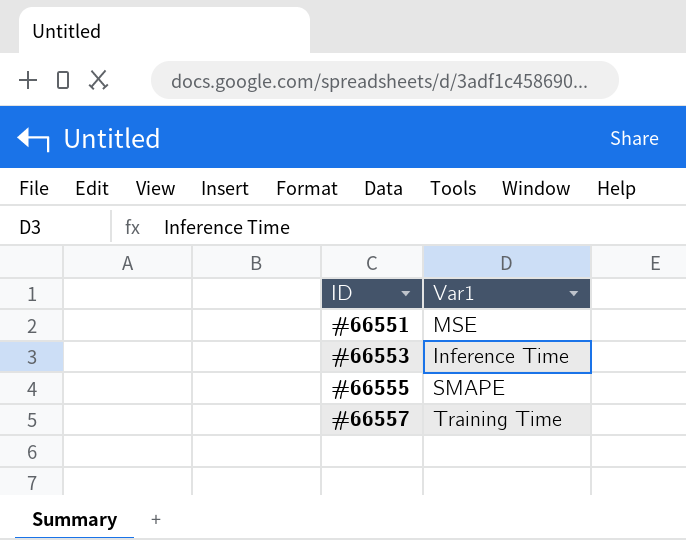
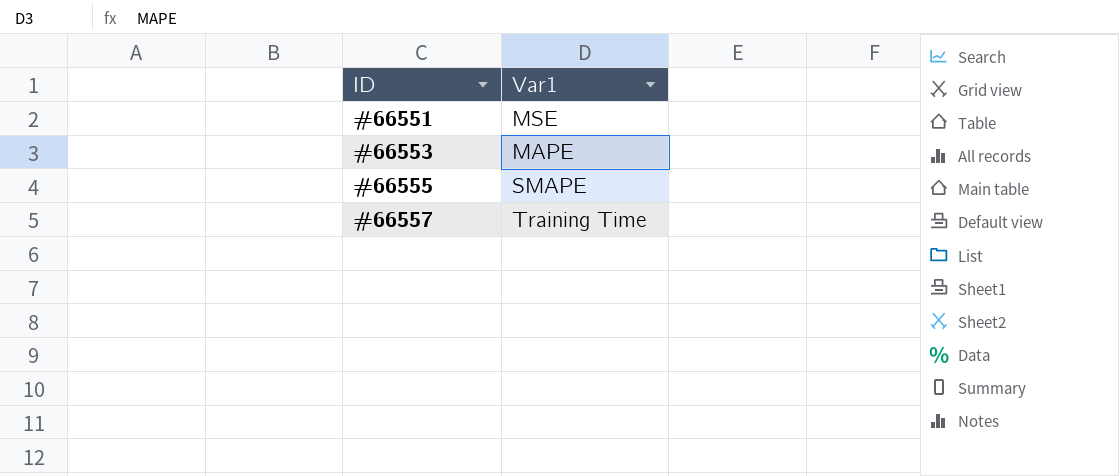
#66553 | Var1: Inference Time -> MAPE

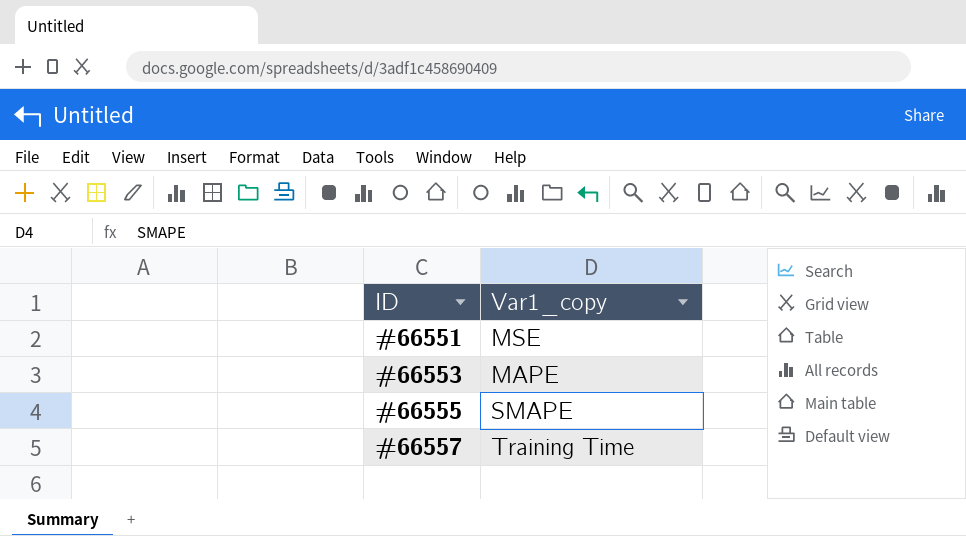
column name: Var1 -> Var1_copy

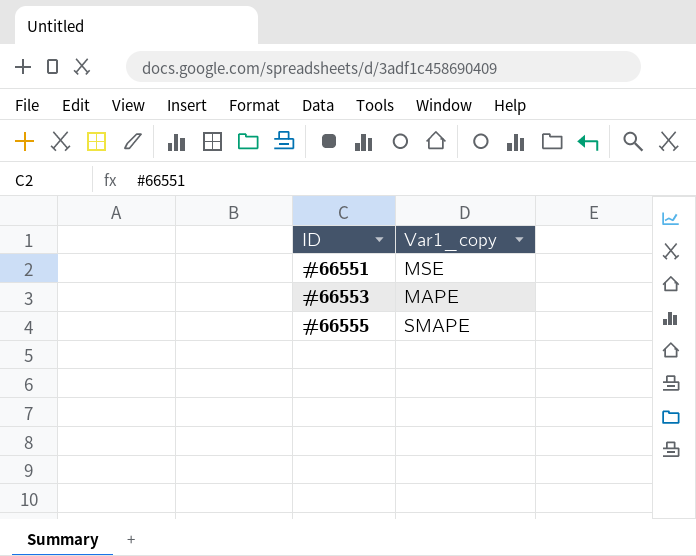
row #66557: Training Time -> none

